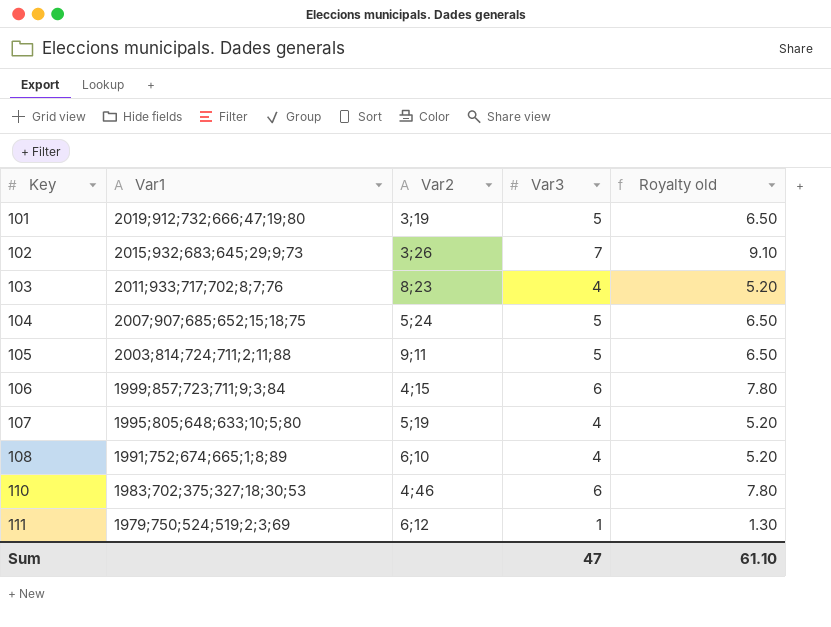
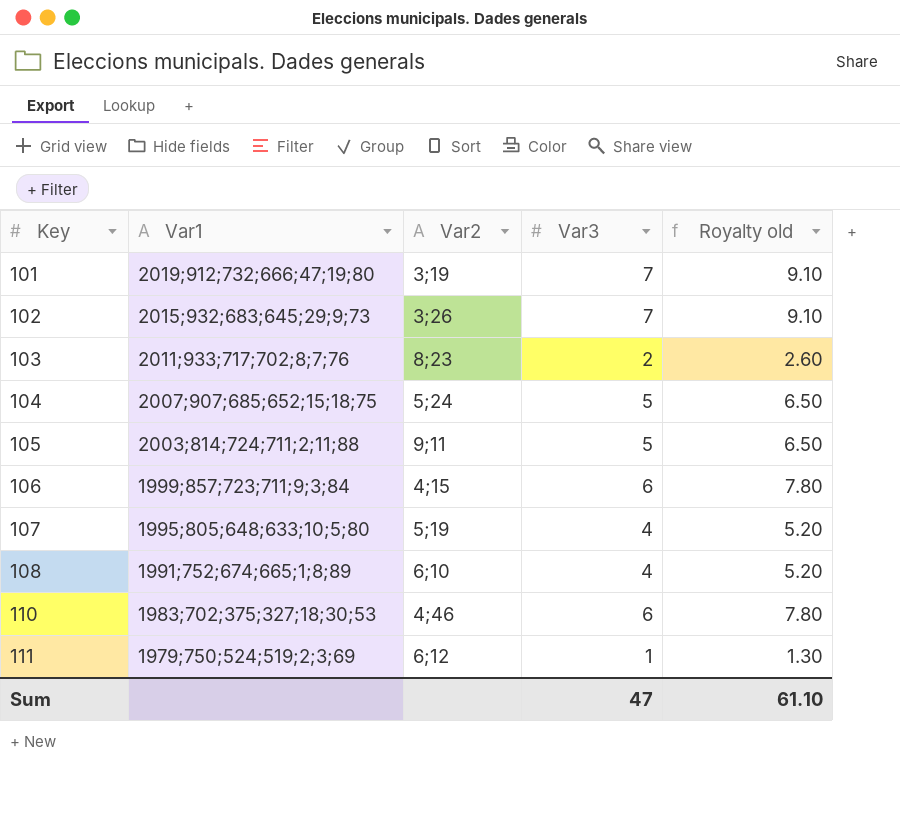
101 | Var3: 5 -> 7
101 | Royalty old: 6.50 -> 9.10
103 | Var3: 4 -> 2
103 | Royalty old: 5.20 -> 2.60

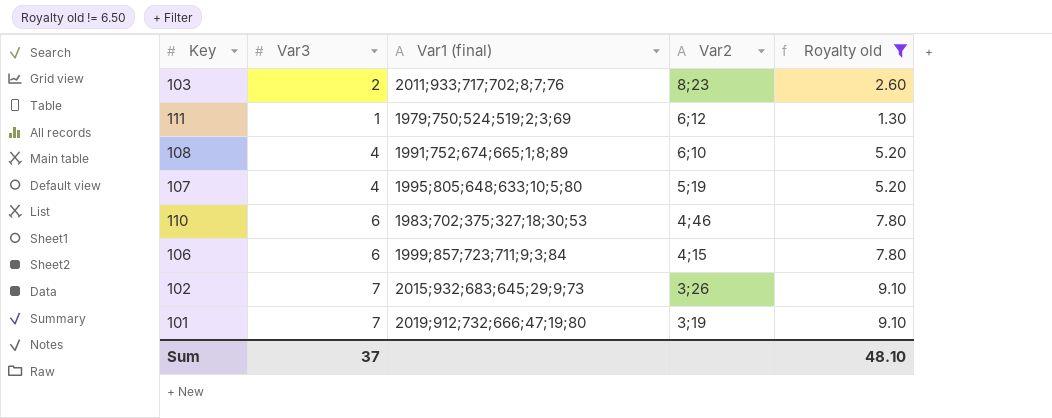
filter: none -> Royalty old != 6.50
row order: Key ascending -> Var2 descending
column Var3 | position: 4 -> 2
column name: Var1 -> Var1 (final)
Sum | Var3: 47 -> 37
Sum | Royalty old: 61.10 -> 48.10

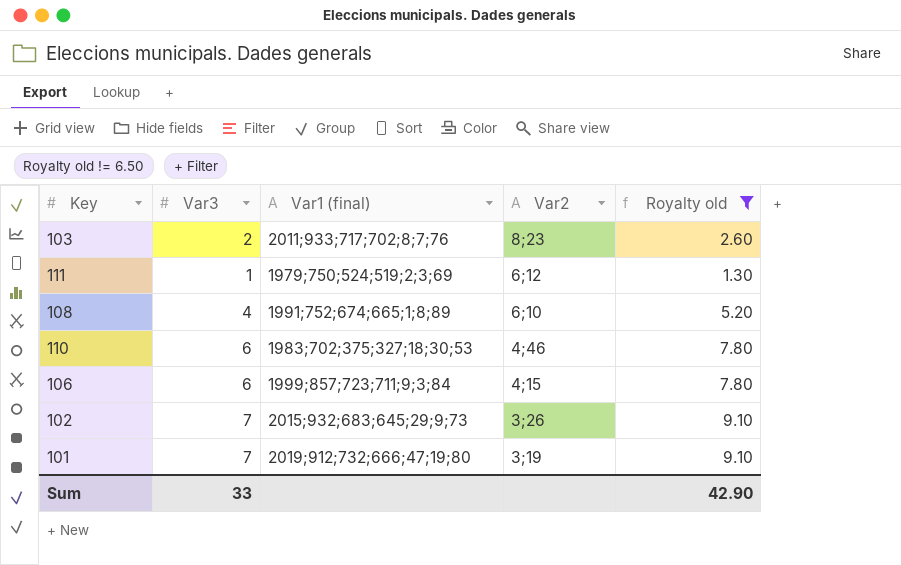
row 107: 4 | 1995;805;648;633;10;5;80 | 5;19 | 5.20 -> none
Sum | Var3: 37 -> 33
Sum | Royalty old: 48.10 -> 42.90

